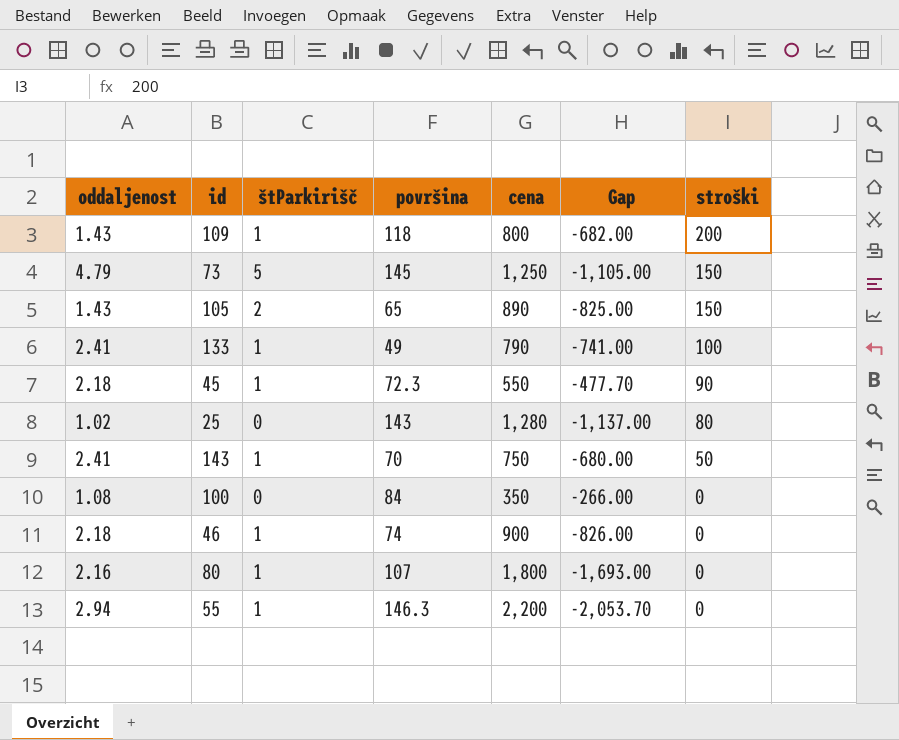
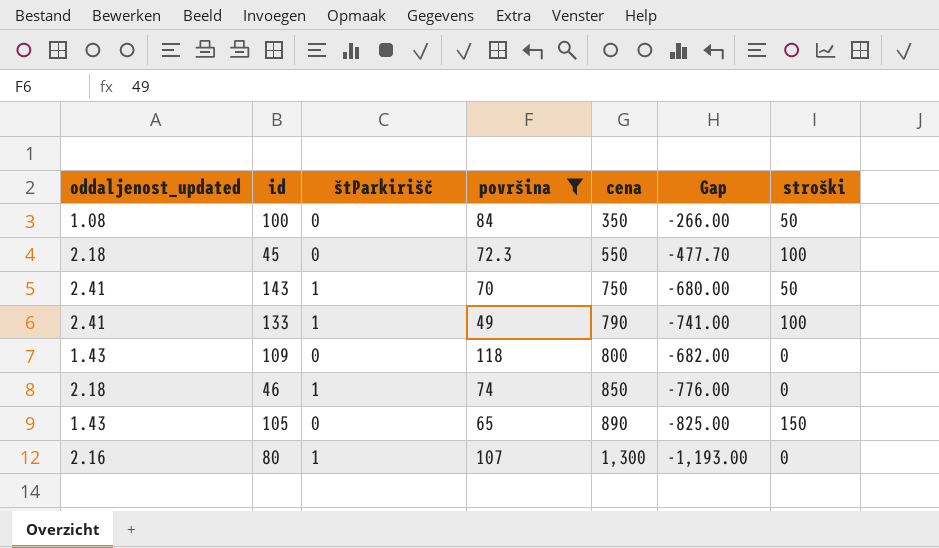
filter: none -> površina <= 118
row order: stroški descending -> cena ascending
column name: oddaljenost -> oddaljenost_updated
100 | stroški: 0 -> 50
45 | štParkirišč: 1 -> 0
45 | stroški: 90 -> 100
109 | štParkirišč: 1 -> 0
109 | stroški: 200 -> 0
46 | cena: 900 -> 850
46 | Gap: -826.00 -> -776.00
105 | štParkirišč: 2 -> 0
80 | cena: 1,800 -> 1,300
80 | Gap: -1,693.00 -> -1,193.00

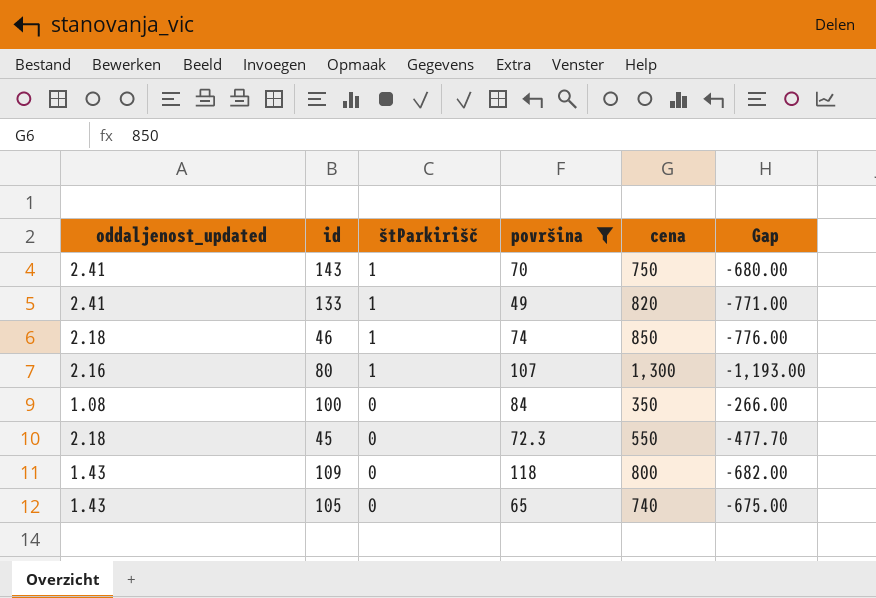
row order: cena ascending -> štParkirišč descending
column stroški | position: 7 -> none
133 | cena: 790 -> 820
133 | Gap: -741.00 -> -771.00
105 | cena: 890 -> 740
105 | Gap: -825.00 -> -675.00

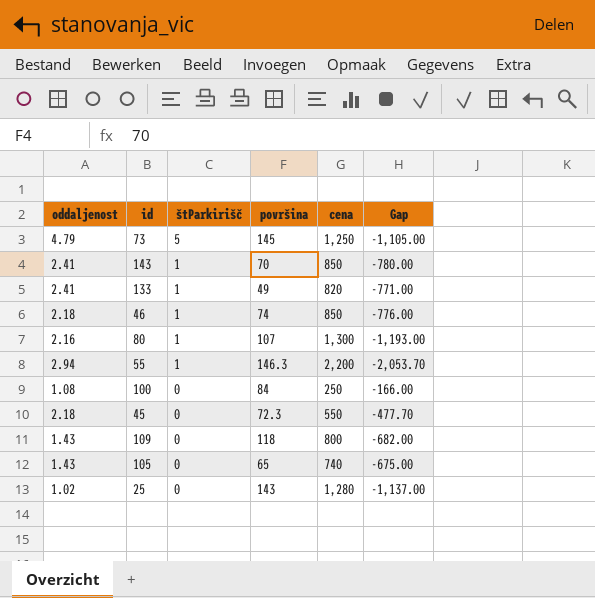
filter: površina <= 118 -> none
column name: oddaljenost_updated -> oddaljenost
143 | cena: 750 -> 850
143 | Gap: -680.00 -> -780.00
100 | cena: 350 -> 250
100 | Gap: -266.00 -> -166.00

